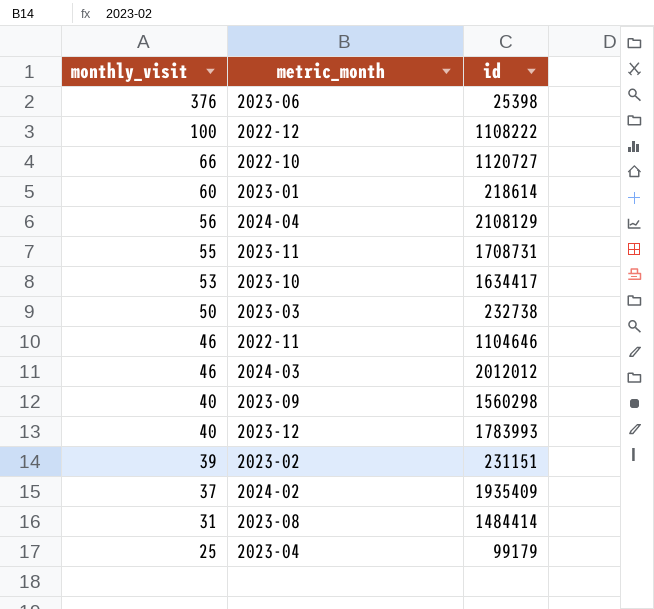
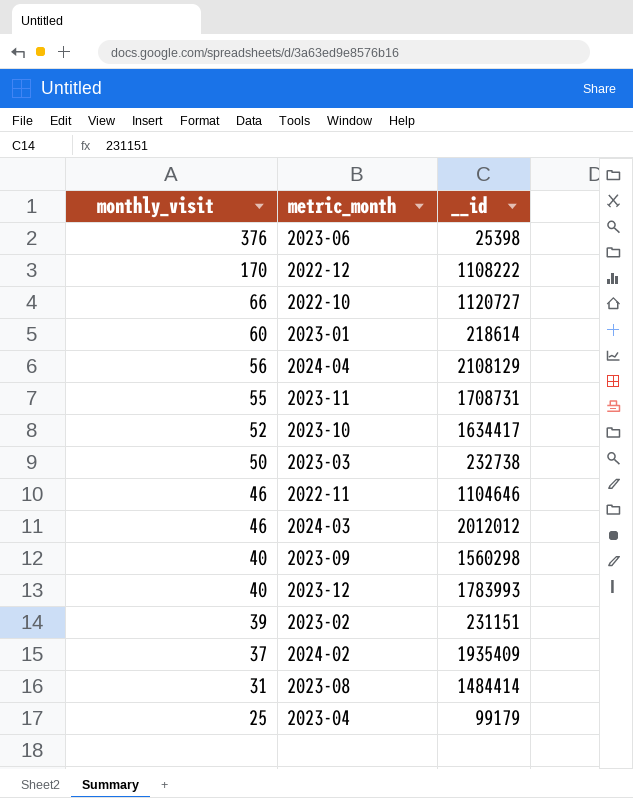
column name: id -> __id
2022-12 | monthly_visit: 100 -> 170
2023-10 | monthly_visit: 53 -> 52

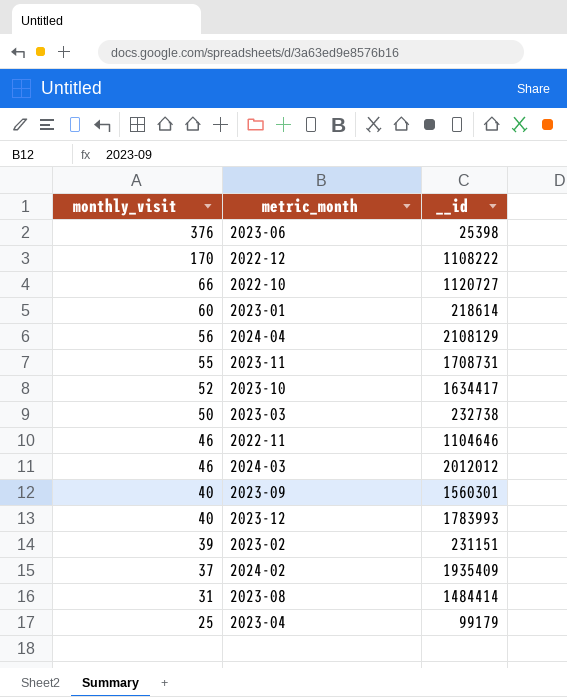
2023-09 | __id: 1560298 -> 1560301

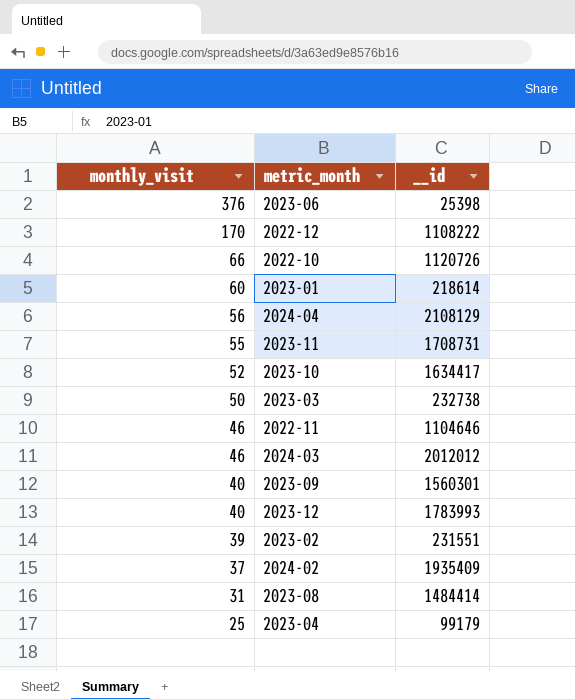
2022-10 | __id: 1120727 -> 1120726
2023-02 | __id: 231151 -> 231551

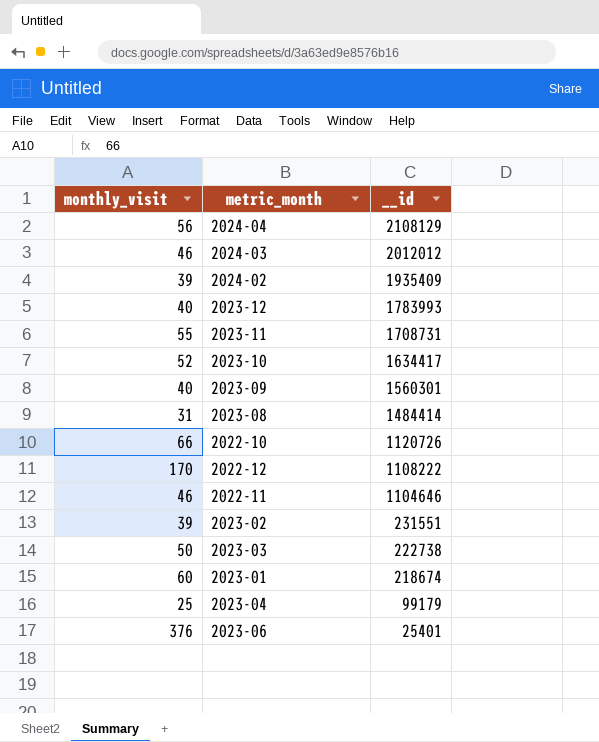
row order: monthly_visit descending -> __id descending
2024-02 | monthly_visit: 37 -> 39
2023-03 | __id: 232738 -> 222738
2023-01 | __id: 218614 -> 218674
2023-06 | __id: 25398 -> 25401

